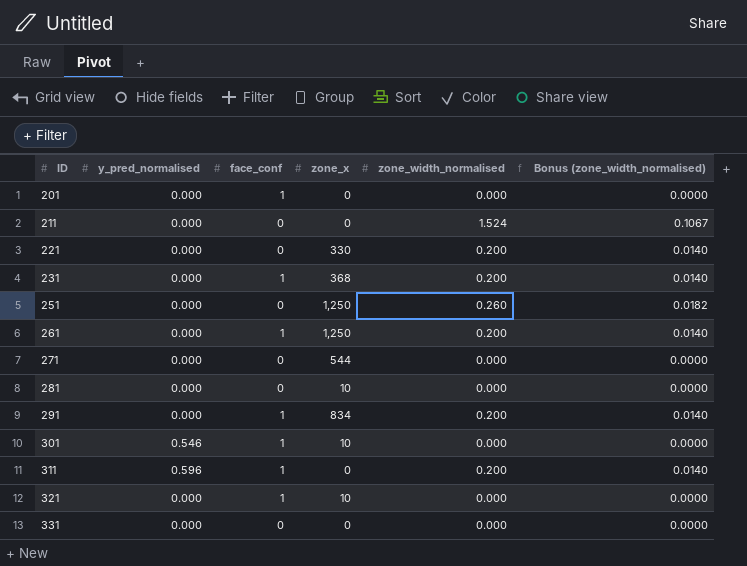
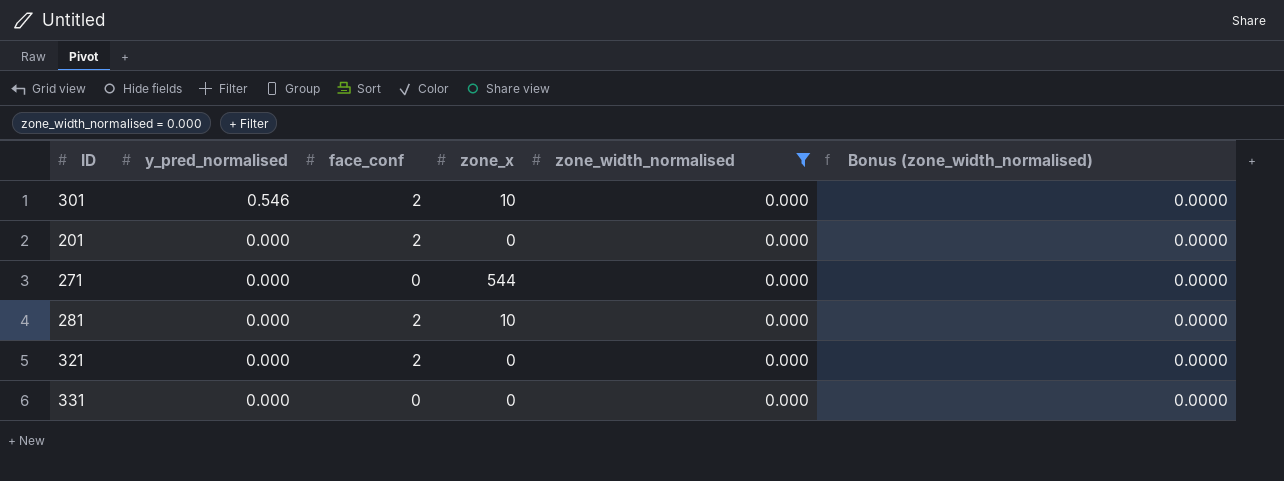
filter: none -> zone_width_normalised = 0.000
row order: ID ascending -> y_pred_normalised descending
301 | face_conf: 1 -> 2
201 | face_conf: 1 -> 2
281 | face_conf: 0 -> 2
321 | face_conf: 1 -> 2
321 | zone_x: 10 -> 0

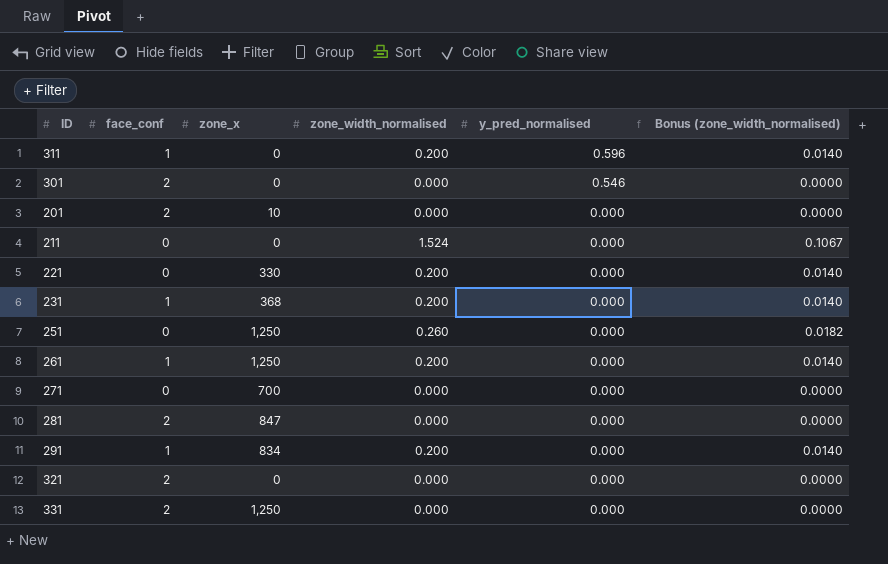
filter: zone_width_normalised = 0.000 -> none
column y_pred_normalised | position: 2 -> 5
301 | zone_x: 10 -> 0
201 | zone_x: 0 -> 10
271 | zone_x: 544 -> 700
281 | zone_x: 10 -> 847
331 | face_conf: 0 -> 2
331 | zone_x: 0 -> 1,250

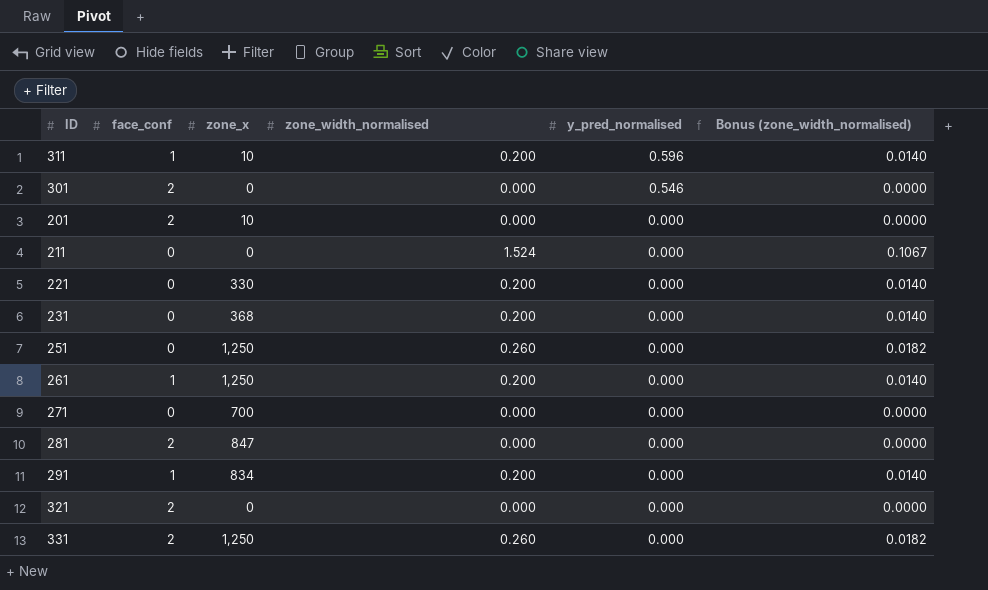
311 | zone_x: 0 -> 10
231 | face_conf: 1 -> 0
331 | zone_width_normalised: 0.000 -> 0.260
331 | Bonus (zone_width_normalised): 0.0000 -> 0.0182

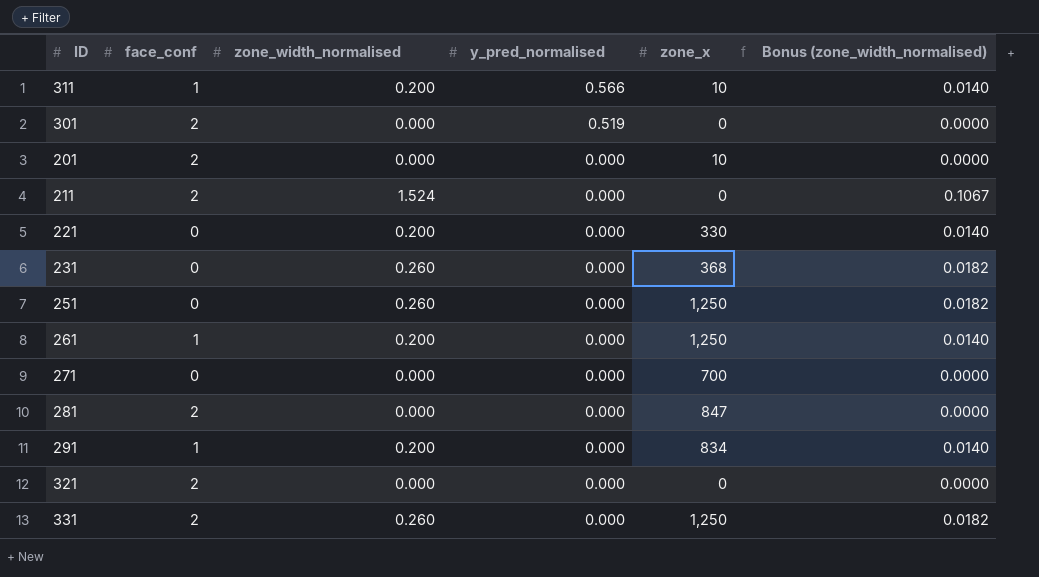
column zone_x | position: 3 -> 5
311 | y_pred_normalised: 0.596 -> 0.566
301 | y_pred_normalised: 0.546 -> 0.519
211 | face_conf: 0 -> 2
231 | zone_width_normalised: 0.200 -> 0.260
231 | Bonus (zone_width_normalised): 0.0140 -> 0.0182

